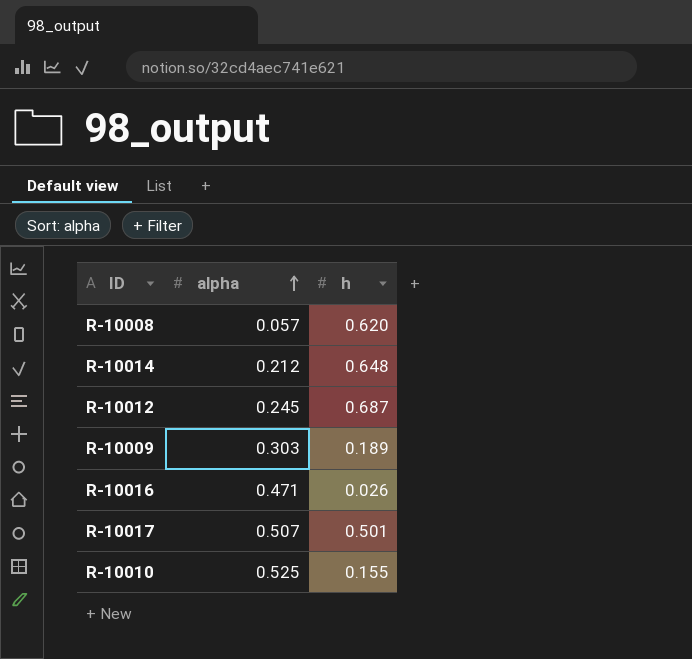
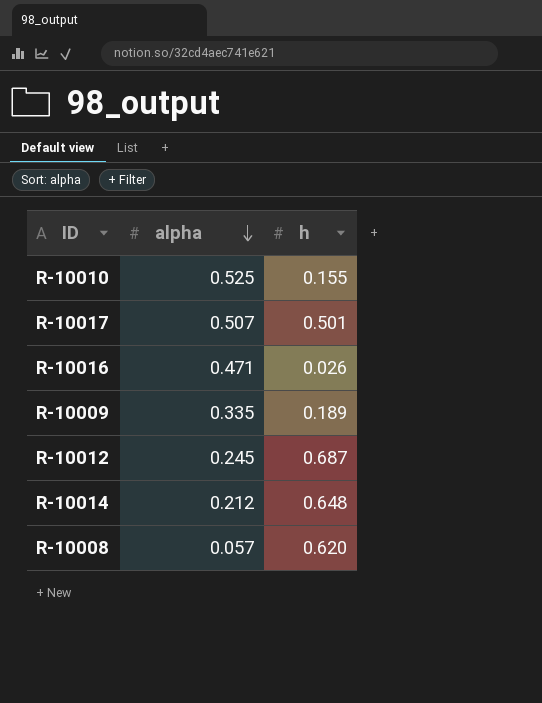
row order: alpha ascending -> alpha descending
R-10009 | alpha: 0.303 -> 0.335

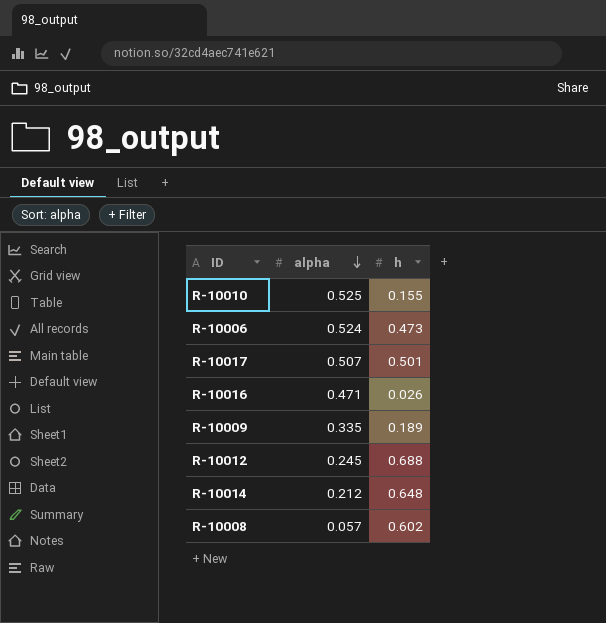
row R-10006: none -> 0.524 | 0.473
R-10012 | h: 0.687 -> 0.688
R-10008 | h: 0.620 -> 0.602

